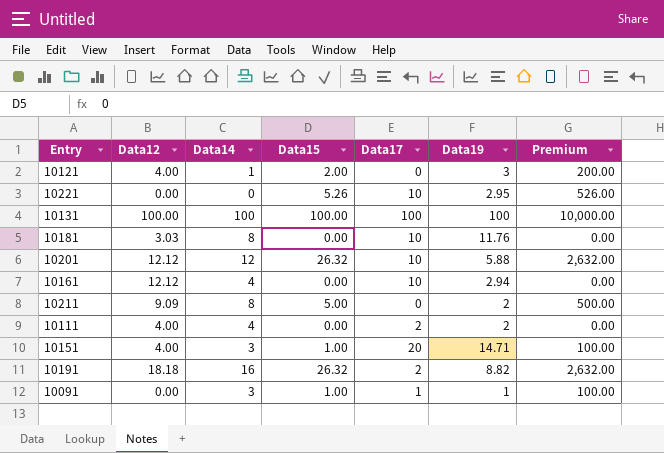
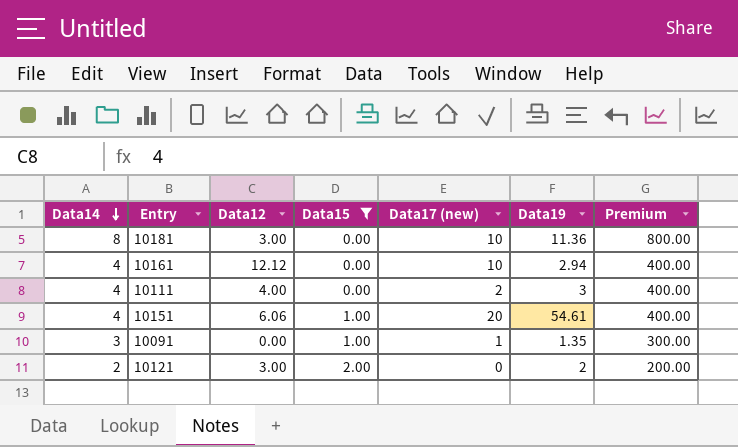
filter: none -> Data15 <= 2.00
row order: none -> Data14 descending
column Data14 | position: 3 -> 1
column name: Data17 -> Data17 (new)
column Premium | formula: [Data15] * 100 -> [Data14] * 100
10181 | Data12: 3.03 -> 3.00
10181 | Data19: 11.76 -> 11.36
10111 | Data19: 2 -> 3
10151 | Data14: 3 -> 4
10151 | Data12: 4.00 -> 6.06
10151 | Data19: 14.71 -> 54.61
10091 | Data19: 1 -> 1.35
10121 | Data14: 1 -> 2
10121 | Data12: 4.00 -> 3.00
10121 | Data19: 3 -> 2

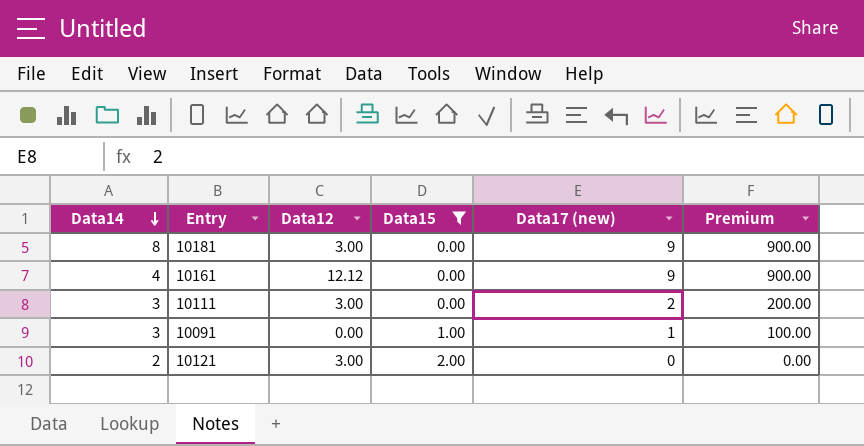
column Data19 | position: 6 -> none
column Premium | formula: [Data14] * 100 -> [Data17 (new)] * 100
row 10151: 4 | 6.06 | 1.00 | 20 | 54.61 | 400.00 -> none
10181 | Data17 (new): 10 -> 9
10161 | Data17 (new): 10 -> 9
10111 | Data14: 4 -> 3
10111 | Data12: 4.00 -> 3.00

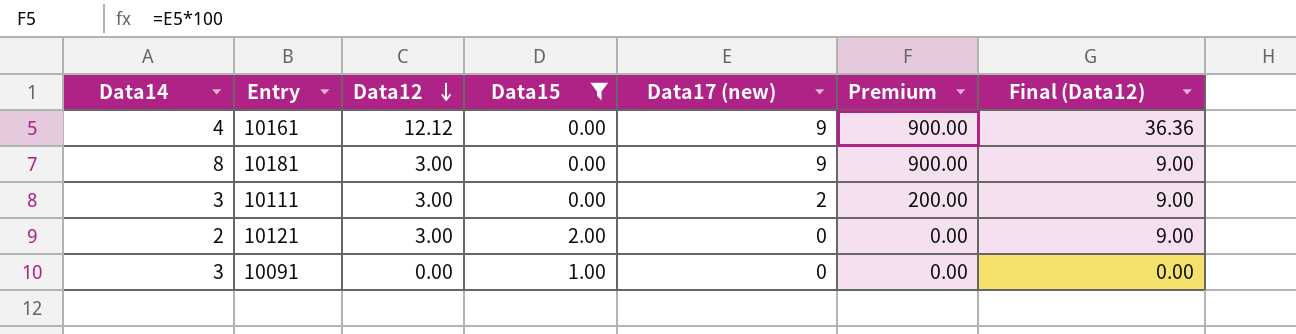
row order: Data14 descending -> Data12 descending
column Final (Data12) | formula: none -> [Data12] * 3
10091 | Data17 (new): 1 -> 0
10091 | Premium: 100.00 -> 0.00

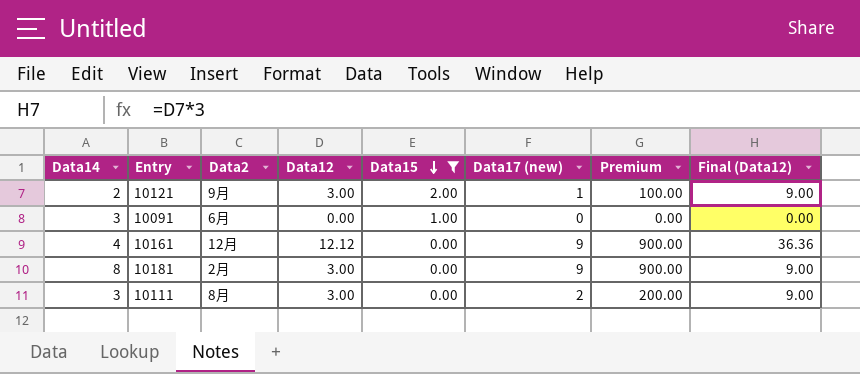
row order: Data12 descending -> Data15 descending
column Data2 | position: none -> 3
10121 | Data17 (new): 0 -> 1
10121 | Premium: 0.00 -> 100.00

